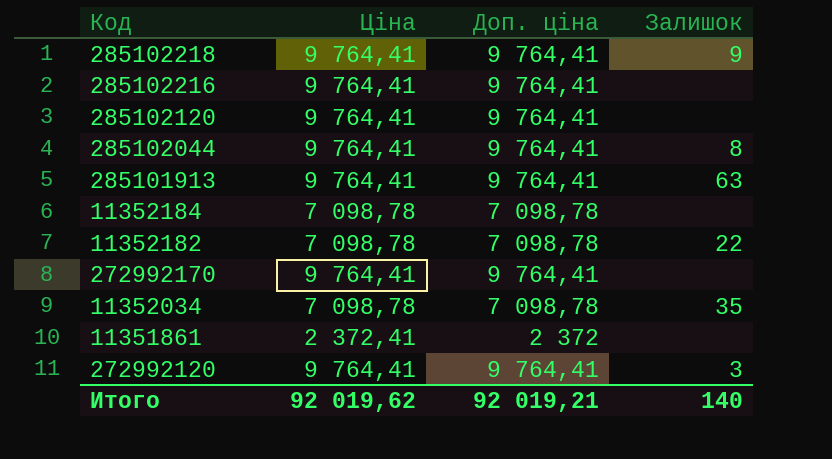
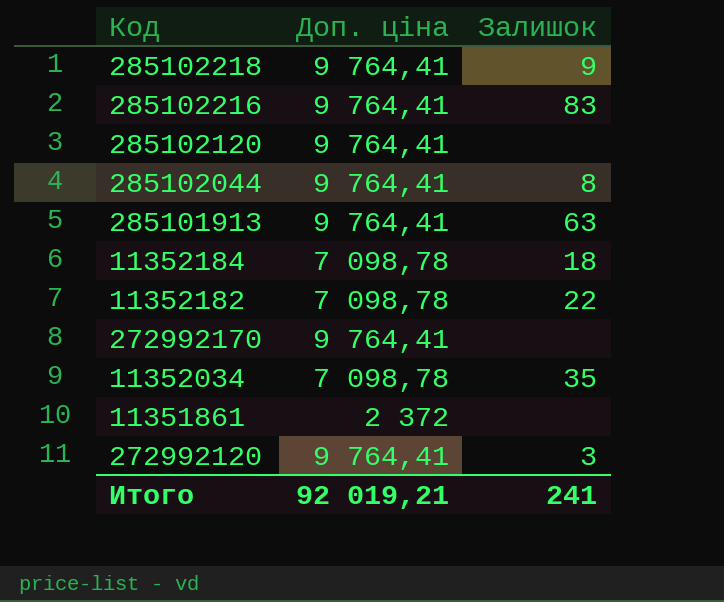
column Ціна | position: 2 -> none
285102216 | Залишок: none -> 83
11352184 | Залишок: none -> 18
Итого | Залишок: 140 -> 241

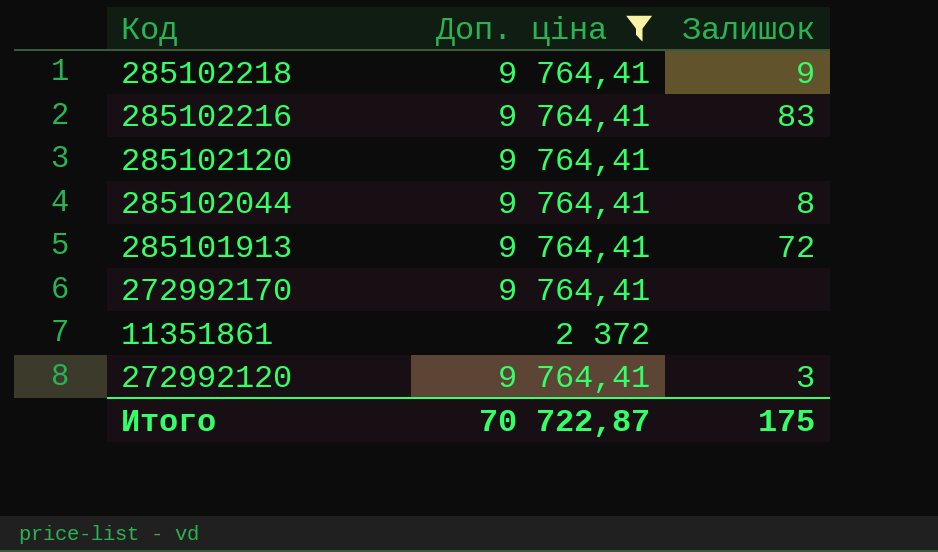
filter: none -> Доп. ціна != 7 098,78
285101913 | Залишок: 63 -> 72
Итого | Доп. ціна: 92 019,21 -> 70 722,87
Итого | Залишок: 241 -> 175

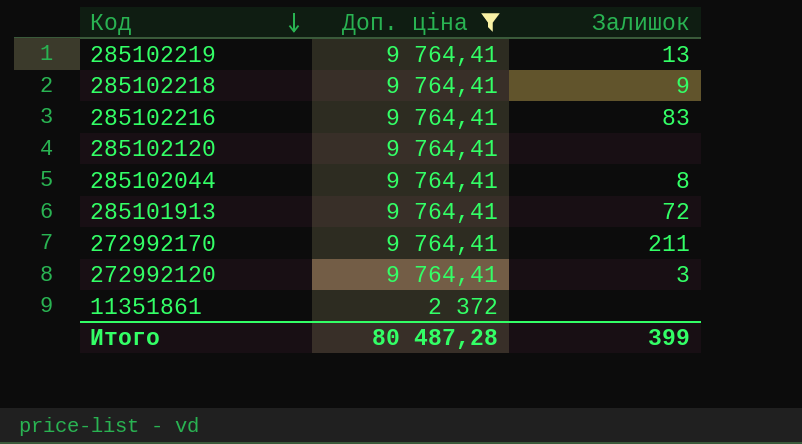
row order: none -> Код descending
row 285102219: none -> 9 764,41 | 13
272992170 | Залишок: none -> 211
Итого | Доп. ціна: 70 722,87 -> 80 487,28
Итого | Залишок: 175 -> 399

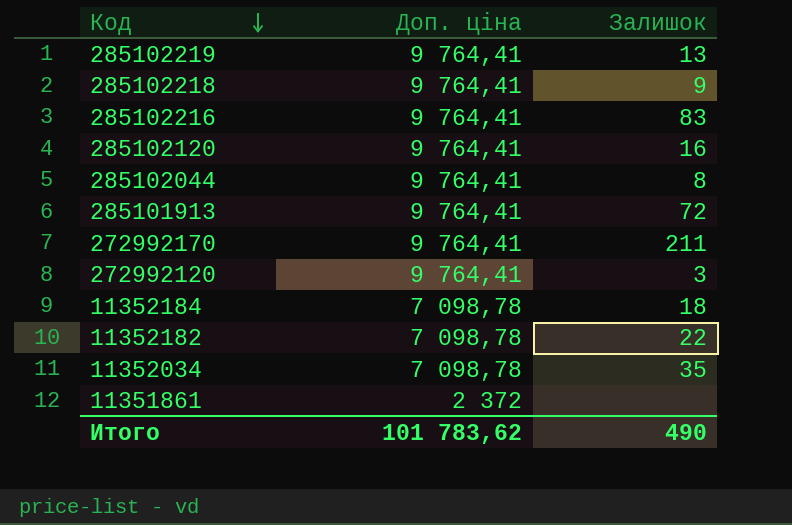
filter: Доп. ціна != 7 098,78 -> none
285102120 | Залишок: none -> 16
Итого | Доп. ціна: 80 487,28 -> 101 783,62
Итого | Залишок: 399 -> 490

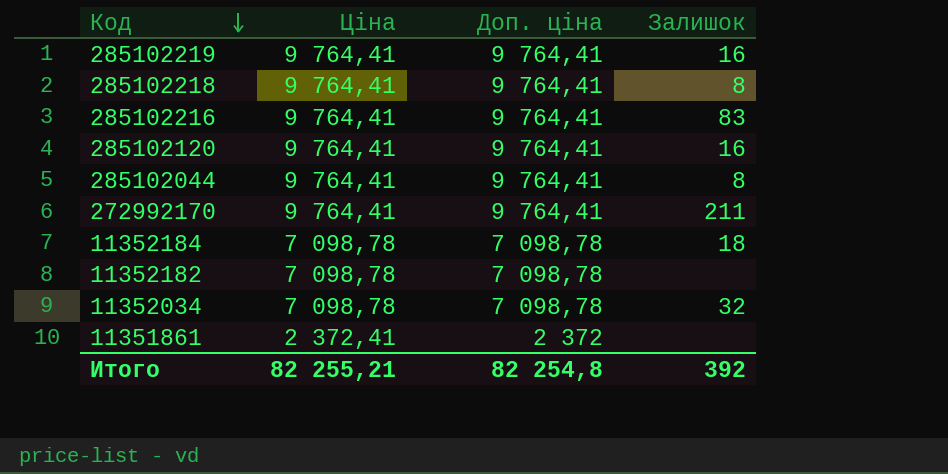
column Ціна | position: none -> 2
row 285101913: 9 764,41 | 72 -> none
row 272992120: 9 764,41 | 3 -> none
285102219 | Залишок: 13 -> 16
285102218 | Залишок: 9 -> 8
11352182 | Залишок: 22 -> none
11352034 | Залишок: 35 -> 32
Итого | Доп. ціна: 101 783,62 -> 82 254,8
Итого | Залишок: 490 -> 392

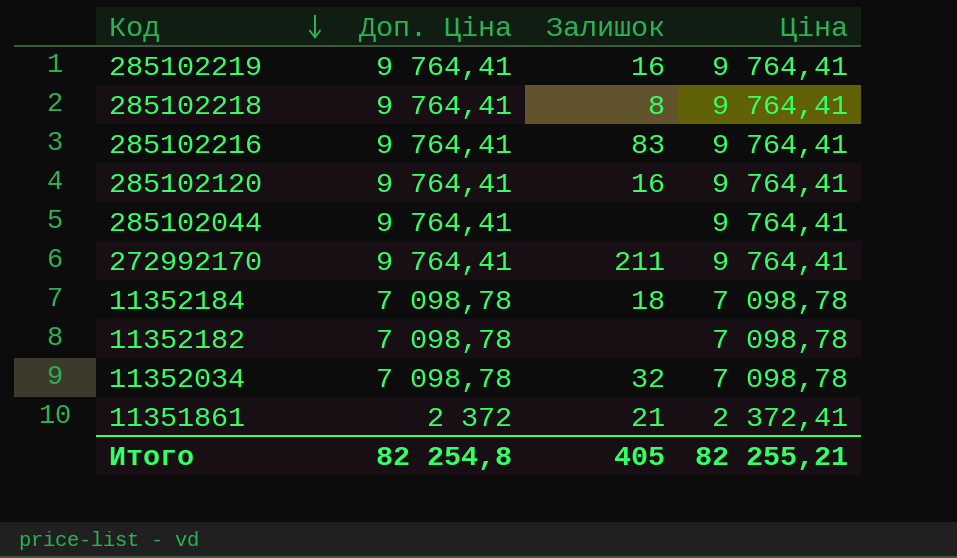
column name: Доп. ціна -> Доп. Ціна
column Ціна | position: 2 -> 4
285102044 | Залишок: 8 -> none
11351861 | Залишок: none -> 21
Итого | Залишок: 392 -> 405

